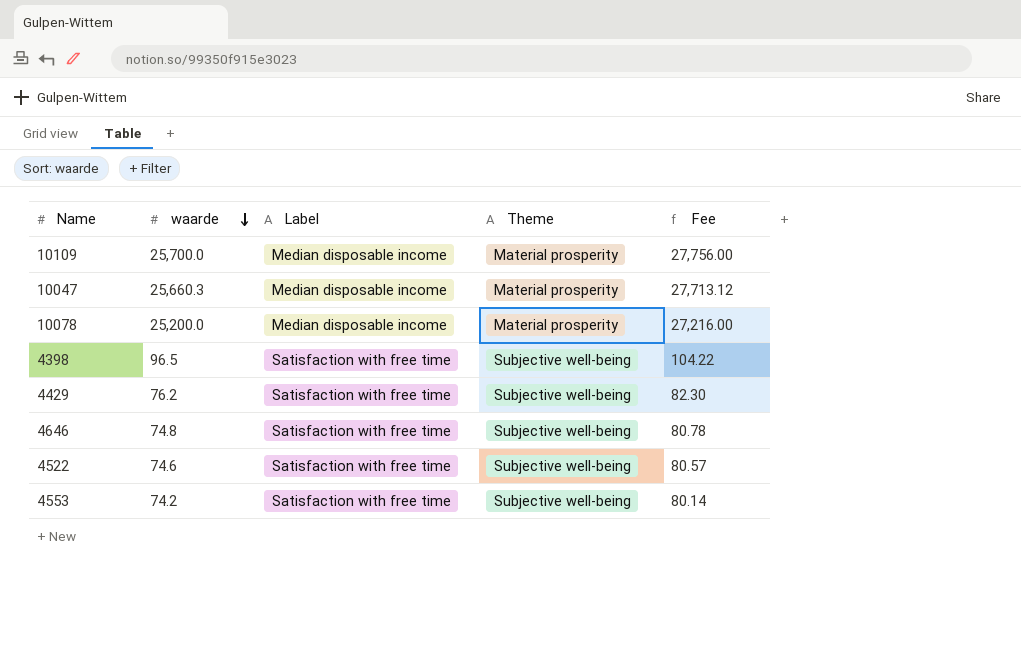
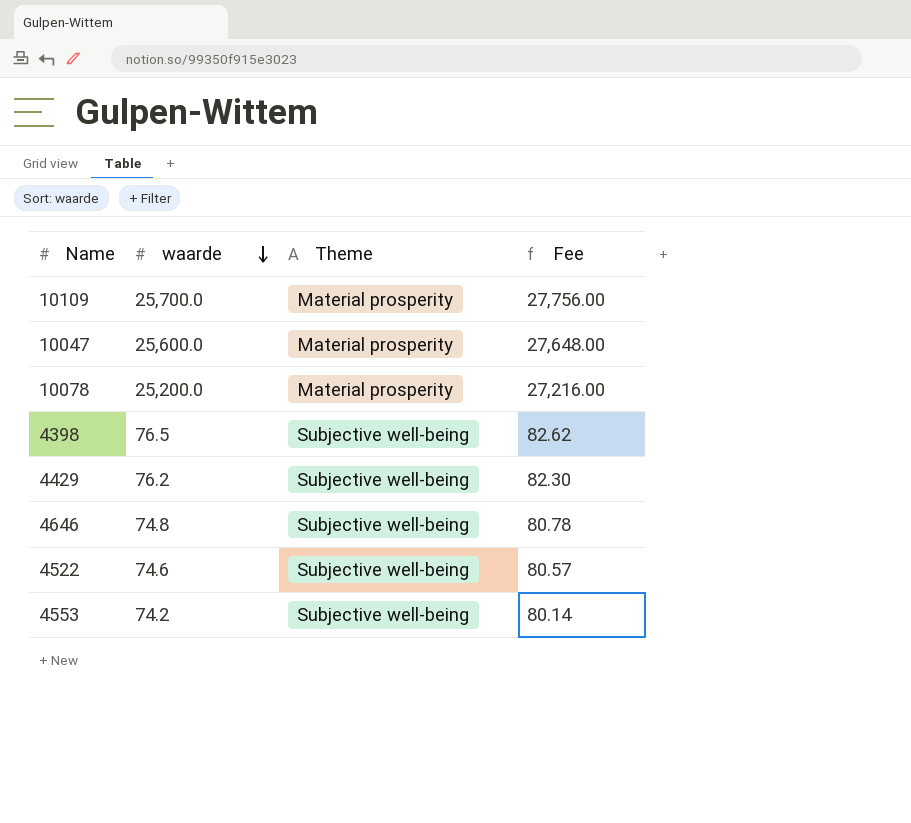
column Label | position: 3 -> none
10047 | waarde: 25,660.3 -> 25,600.0
10047 | Fee: 27,713.12 -> 27,648.00
4398 | waarde: 96.5 -> 76.5
4398 | Fee: 104.22 -> 82.62

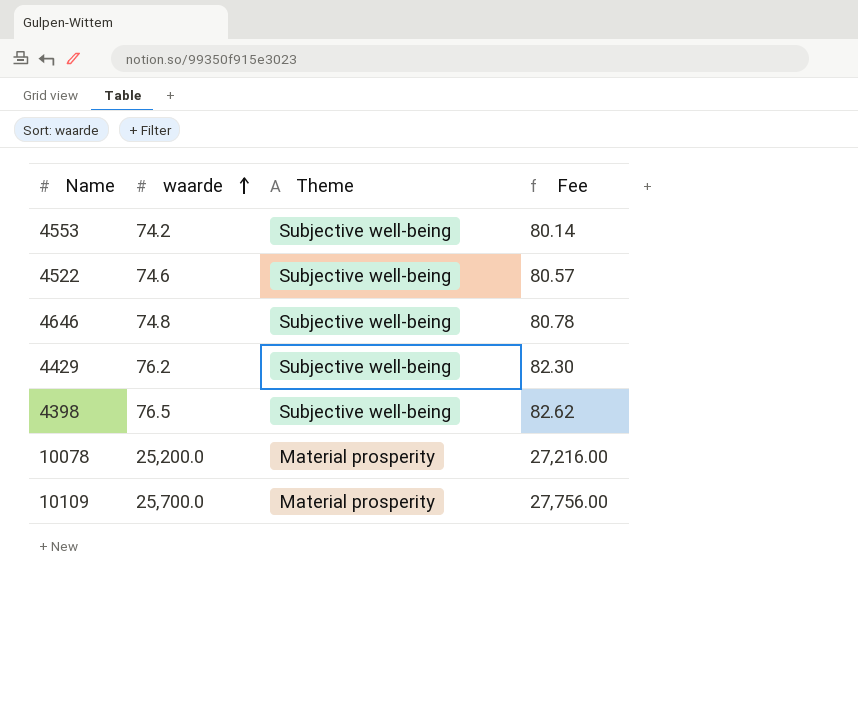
row order: waarde descending -> waarde ascending
row 10047: 25,600.0 | Material prosperity | 27,648.00 -> none

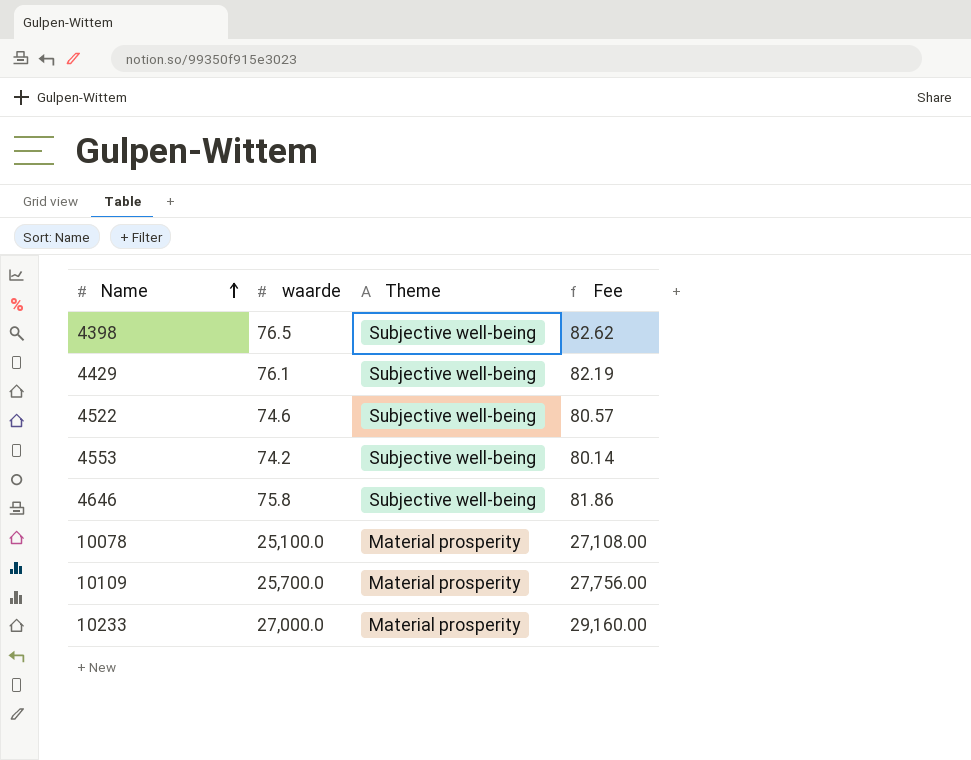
row order: waarde ascending -> Name ascending
4429 | waarde: 76.2 -> 76.1
4429 | Fee: 82.30 -> 82.19
4646 | waarde: 74.8 -> 75.8
4646 | Fee: 80.78 -> 81.86
10078 | waarde: 25,200.0 -> 25,100.0
10078 | Fee: 27,216.00 -> 27,108.00
row 10233: none -> 27,000.0 | Material prosperity | 29,160.00

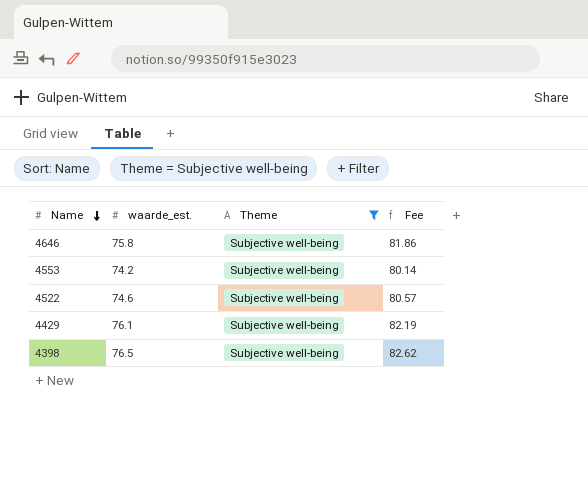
filter: none -> Theme = Subjective well-being
row order: Name ascending -> Name descending
column name: waarde -> waarde_est.

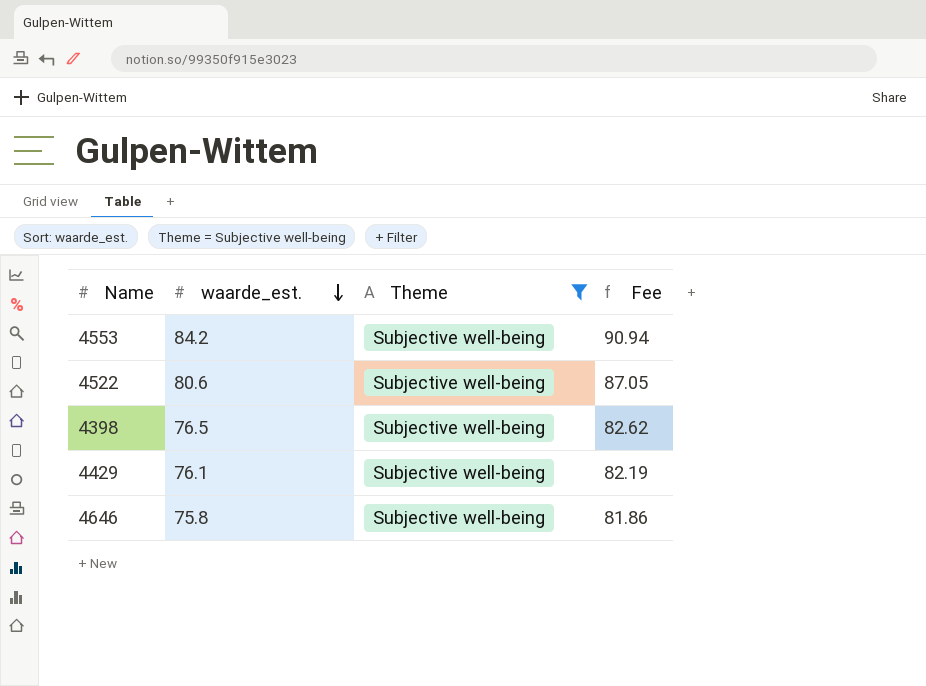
row order: Name descending -> waarde_est. descending
4553 | waarde_est.: 74.2 -> 84.2
4553 | Fee: 80.14 -> 90.94
4522 | waarde_est.: 74.6 -> 80.6
4522 | Fee: 80.57 -> 87.05

